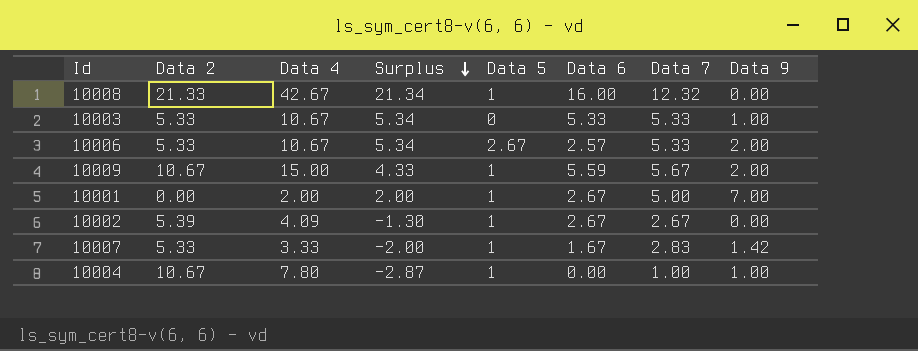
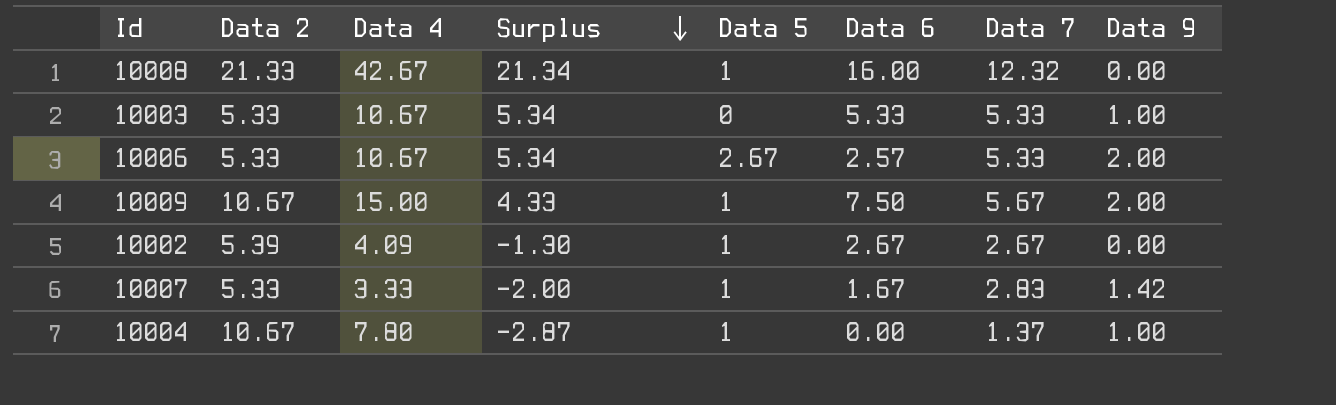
row 10001: 0.00 | 2.00 | 2.00 | 1 | 2.67 | 5.00 | 7.00 -> none
10009 | Data 6: 5.59 -> 7.50
10004 | Data 7: 1.00 -> 1.37

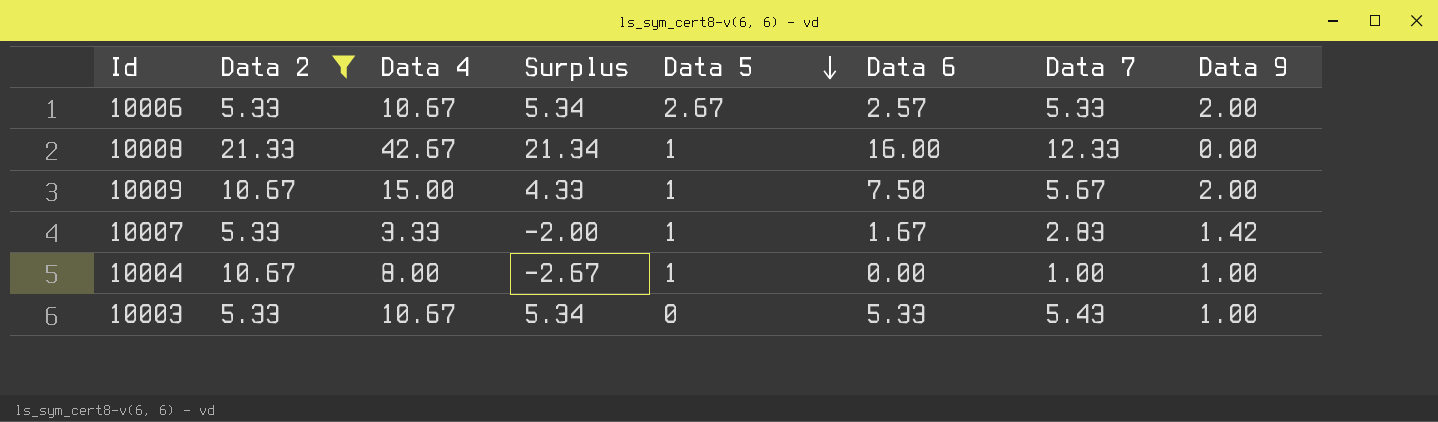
filter: none -> Data 2 != 5.39
row order: Surplus descending -> Data 5 descending
10008 | Data 7: 12.32 -> 12.33
10004 | Data 4: 7.80 -> 8.00
10004 | Surplus: -2.87 -> -2.67
10004 | Data 7: 1.37 -> 1.00
10003 | Data 7: 5.33 -> 5.43

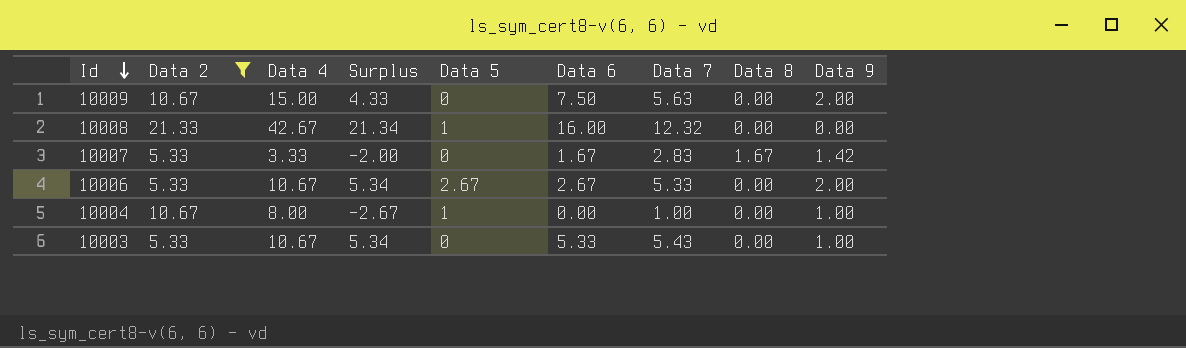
row order: Data 5 descending -> Id descending
column Data 8 | position: none -> 8
10009 | Data 5: 1 -> 0
10009 | Data 7: 5.67 -> 5.63
10008 | Data 7: 12.33 -> 12.32
10007 | Data 5: 1 -> 0
10006 | Data 6: 2.57 -> 2.67

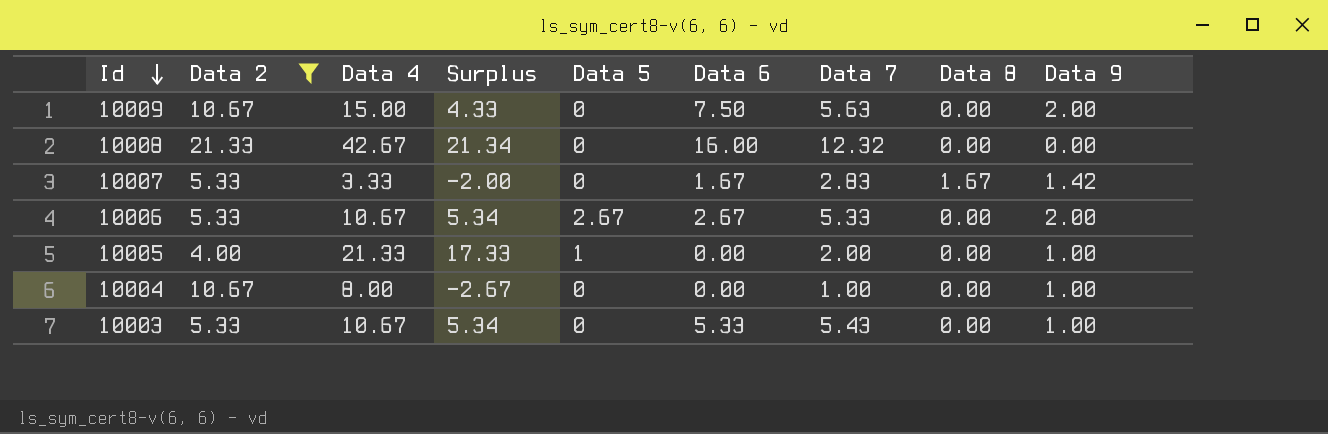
10008 | Data 5: 1 -> 0
row 10005: none -> 4.00 | 21.33 | 17.33 | 1 | 0.00 | 2.00 | 0.00 | 1.00
10004 | Data 5: 1 -> 0

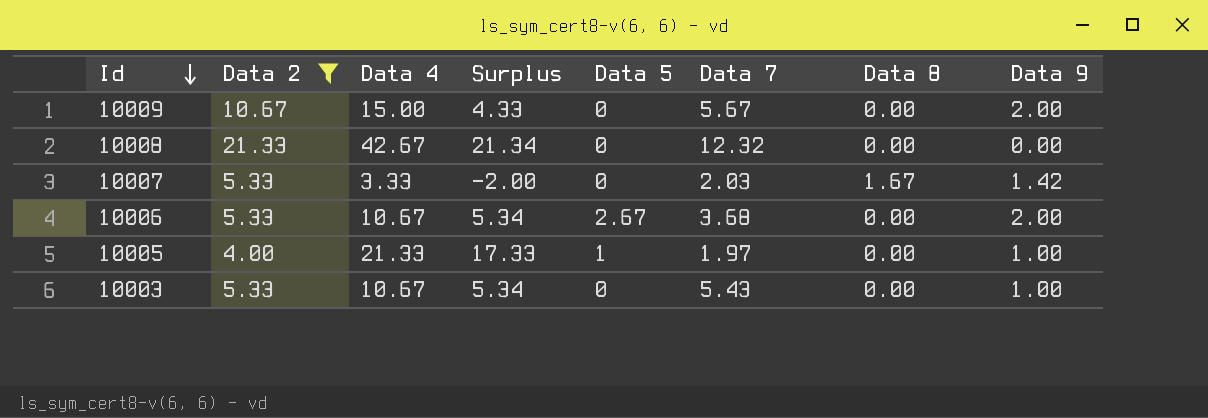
column Data 6 | position: 6 -> none
row 10004: 10.67 | 8.00 | -2.67 | 0 | 0.00 | 1.00 | 0.00 | 1.00 -> none
10009 | Data 7: 5.63 -> 5.67
10007 | Data 7: 2.83 -> 2.03
10006 | Data 7: 5.33 -> 3.68
10005 | Data 7: 2.00 -> 1.97

